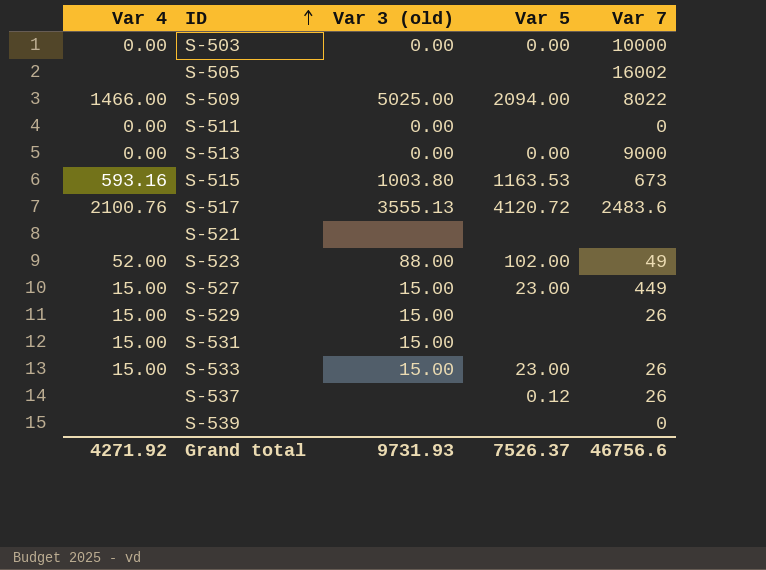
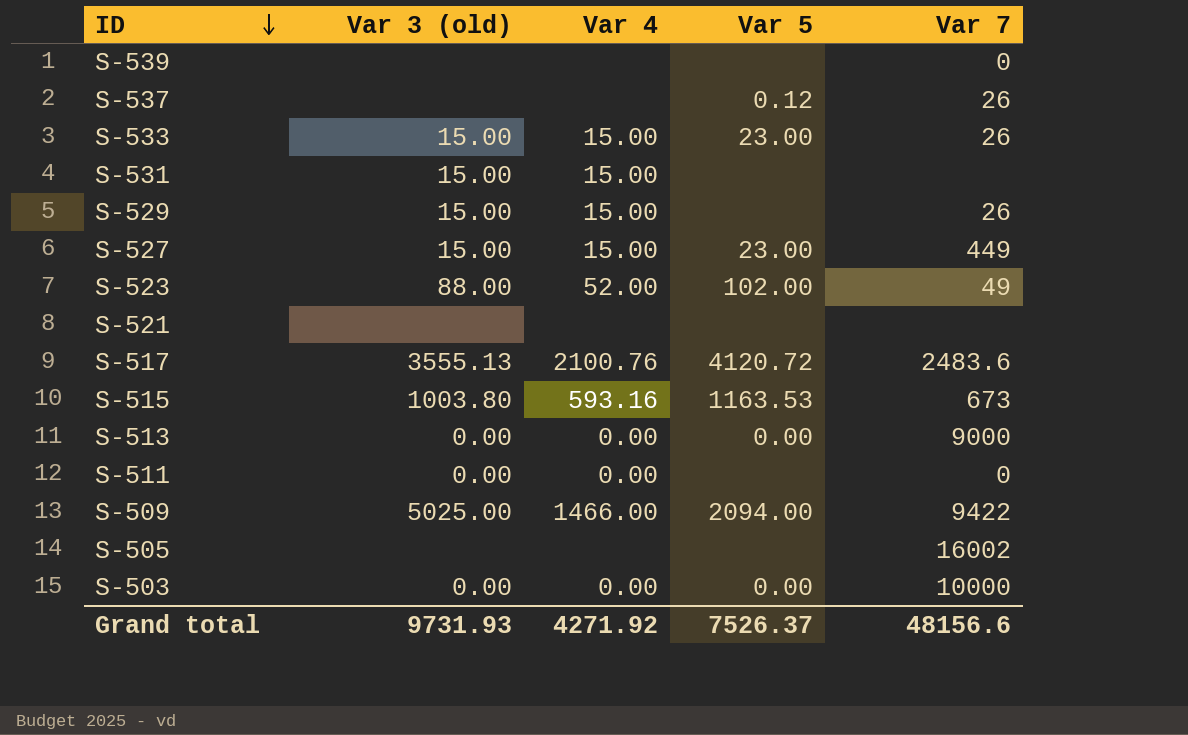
row order: ID ascending -> ID descending
column Var 4 | position: 1 -> 3
S-509 | Var 7: 8022 -> 9422
Grand total | Var 7: 46756.6 -> 48156.6

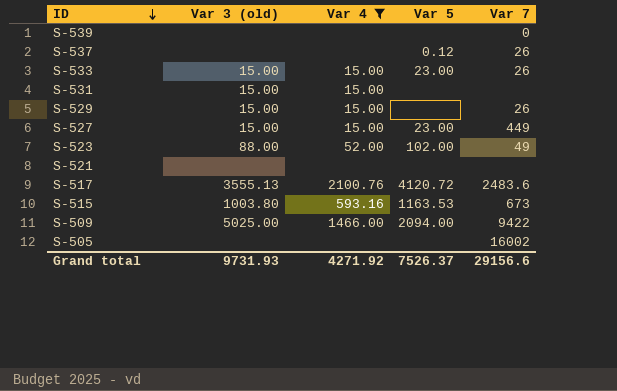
filter: none -> Var 4 != 0.00
Grand total | Var 7: 48156.6 -> 29156.6

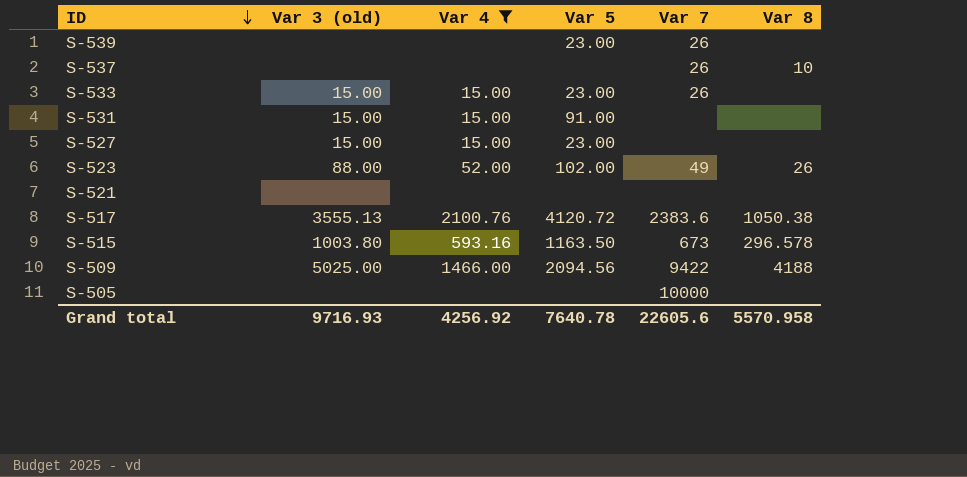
column Var 8 | position: none -> 6
row S-529: 15.00 | 15.00 | none | 26 -> none
S-539 | Var 5: none -> 23.00
S-539 | Var 7: 0 -> 26
S-537 | Var 5: 0.12 -> none
S-531 | Var 5: none -> 91.00
S-527 | Var 7: 449 -> none
S-517 | Var 7: 2483.6 -> 2383.6
S-515 | Var 5: 1163.53 -> 1163.50
S-509 | Var 5: 2094.00 -> 2094.56
S-505 | Var 7: 16002 -> 10000
Grand total | Var 3 (old): 9731.93 -> 9716.93
Grand total | Var 4: 4271.92 -> 4256.92
Grand total | Var 5: 7526.37 -> 7640.78
Grand total | Var 7: 29156.6 -> 22605.6

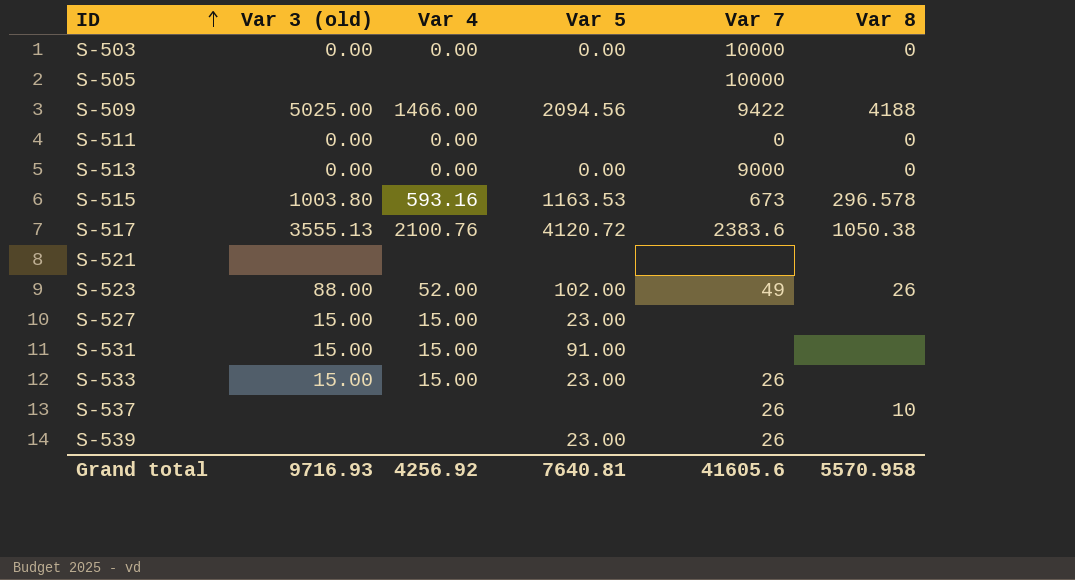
filter: Var 4 != 0.00 -> none
row order: ID descending -> ID ascending
S-515 | Var 5: 1163.50 -> 1163.53
Grand total | Var 5: 7640.78 -> 7640.81
Grand total | Var 7: 22605.6 -> 41605.6

